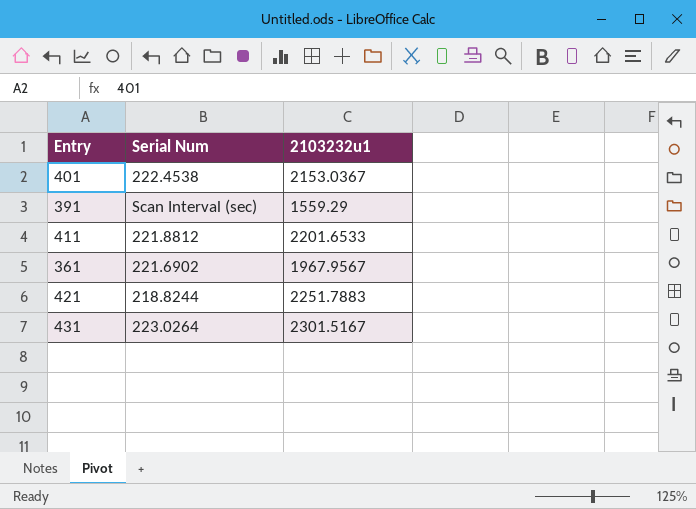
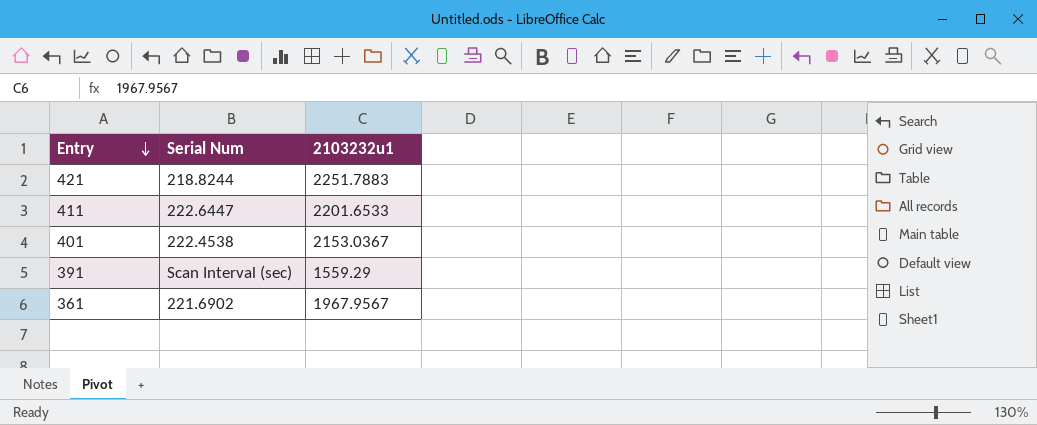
row order: none -> Entry descending
row 431: 223.0264 | 2301.5167 -> none
411 | Serial Num: 221.8812 -> 222.6447

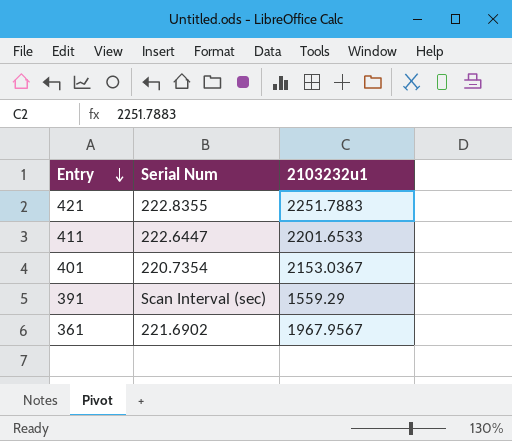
421 | Serial Num: 218.8244 -> 222.8355
401 | Serial Num: 222.4538 -> 220.7354

